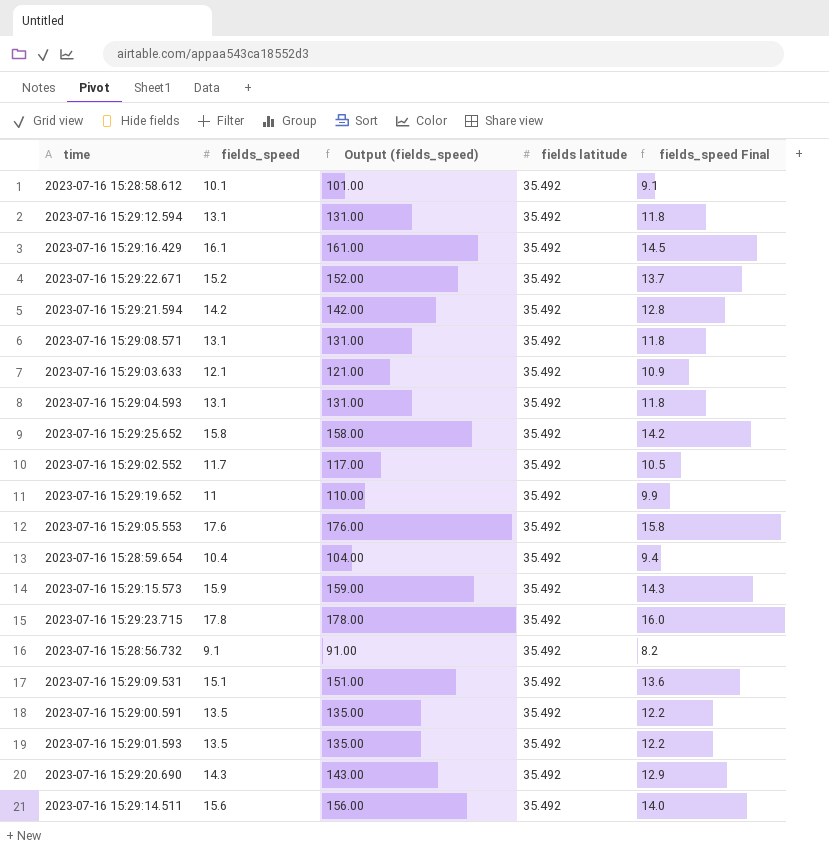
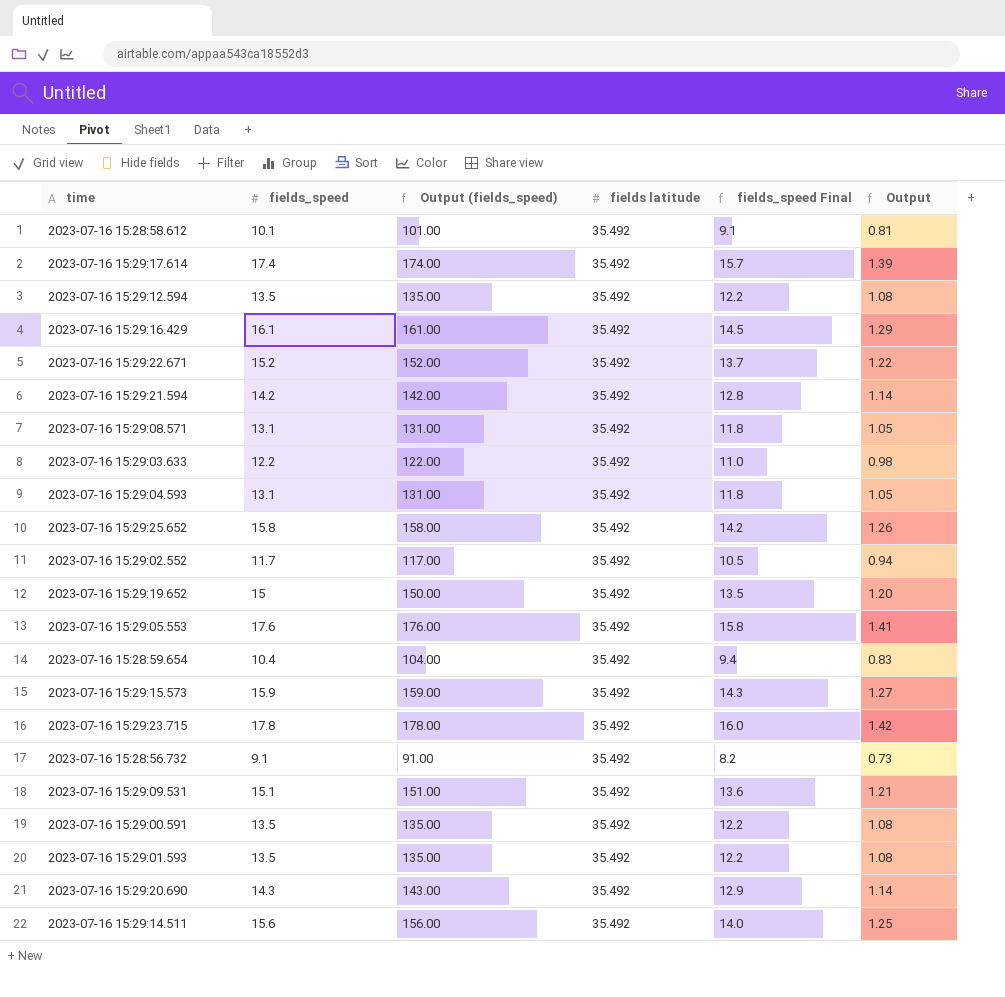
column Output | formula: none -> [fields_speed] * 0.08
row 2023-07-16 15:29:17.614: none -> 17.4 | 174.00 | 35.492 | 15.7 | 1.39
2023-07-16 15:29:12.594 | fields_speed: 13.1 -> 13.5
2023-07-16 15:29:12.594 | Output (fields_speed): 131.00 -> 135.00
2023-07-16 15:29:12.594 | fields_speed Final: 11.8 -> 12.2
2023-07-16 15:29:03.633 | fields_speed: 12.1 -> 12.2
2023-07-16 15:29:03.633 | Output (fields_speed): 121.00 -> 122.00
2023-07-16 15:29:03.633 | fields_speed Final: 10.9 -> 11.0
2023-07-16 15:29:19.652 | fields_speed: 11 -> 15
2023-07-16 15:29:19.652 | Output (fields_speed): 110.00 -> 150.00
2023-07-16 15:29:19.652 | fields_speed Final: 9.9 -> 13.5

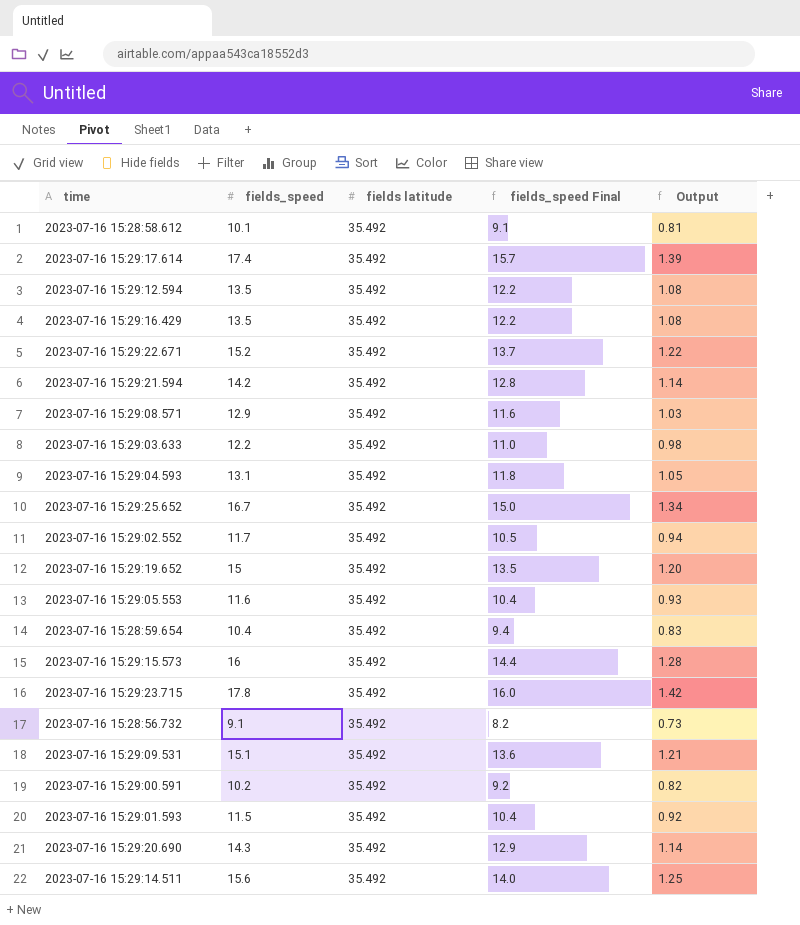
column Output (fields_speed) | formula: [fields_speed] * 10 -> none
2023-07-16 15:29:16.429 | fields_speed: 16.1 -> 13.5
2023-07-16 15:29:16.429 | fields_speed Final: 14.5 -> 12.2
2023-07-16 15:29:16.429 | Output: 1.29 -> 1.08
2023-07-16 15:29:08.571 | fields_speed: 13.1 -> 12.9
2023-07-16 15:29:08.571 | fields_speed Final: 11.8 -> 11.6
2023-07-16 15:29:08.571 | Output: 1.05 -> 1.03
2023-07-16 15:29:25.652 | fields_speed: 15.8 -> 16.7
2023-07-16 15:29:25.652 | fields_speed Final: 14.2 -> 15.0
2023-07-16 15:29:25.652 | Output: 1.26 -> 1.34
2023-07-16 15:29:05.553 | fields_speed: 17.6 -> 11.6
2023-07-16 15:29:05.553 | fields_speed Final: 15.8 -> 10.4
2023-07-16 15:29:05.553 | Output: 1.41 -> 0.93
2023-07-16 15:29:15.573 | fields_speed: 15.9 -> 16
2023-07-16 15:29:15.573 | fields_speed Final: 14.3 -> 14.4
2023-07-16 15:29:15.573 | Output: 1.27 -> 1.28
2023-07-16 15:29:00.591 | fields_speed: 13.5 -> 10.2
2023-07-16 15:29:00.591 | fields_speed Final: 12.2 -> 9.2
2023-07-16 15:29:00.591 | Output: 1.08 -> 0.82
2023-07-16 15:29:01.593 | fields_speed: 13.5 -> 11.5
2023-07-16 15:29:01.593 | fields_speed Final: 12.2 -> 10.4
2023-07-16 15:29:01.593 | Output: 1.08 -> 0.92

